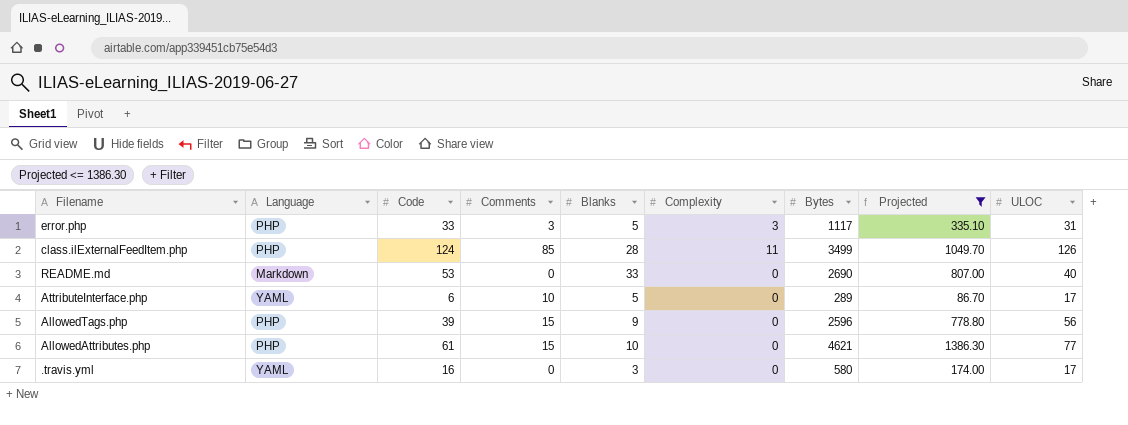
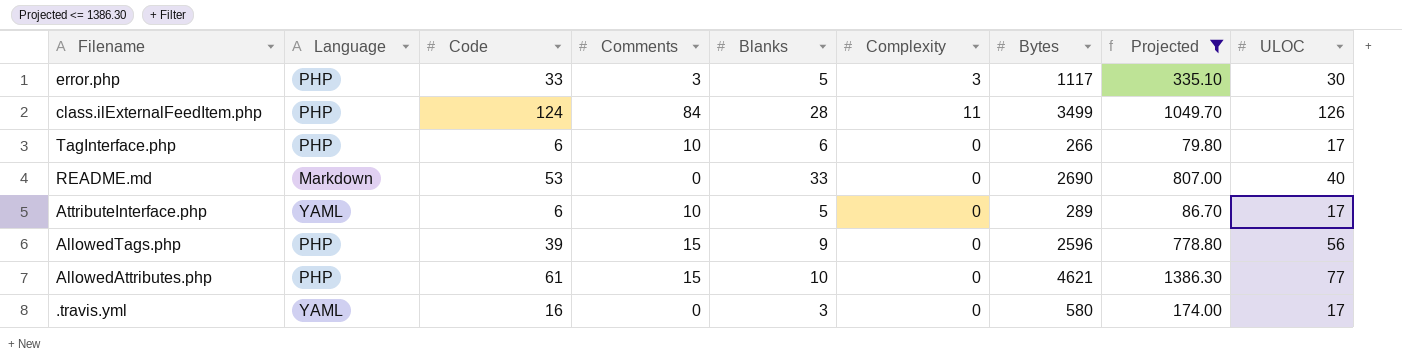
error.php | ULOC: 31 -> 30
class.ilExternalFeedItem.php | Comments: 85 -> 84
row TagInterface.php: none -> PHP | 6 | 10 | 6 | 0 | 266 | 79.80 | 17

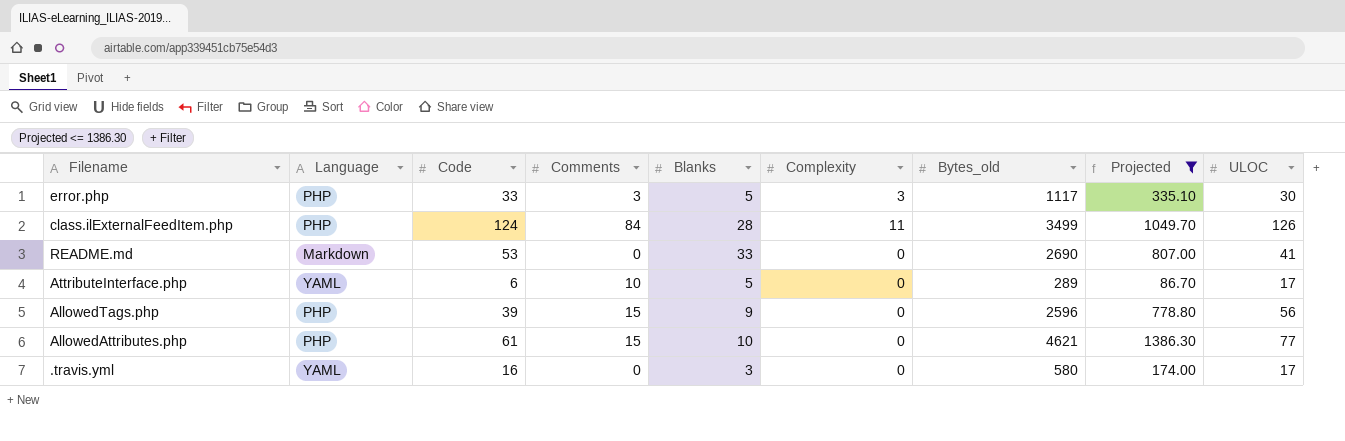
column name: Bytes -> Bytes_old
row TagInterface.php: PHP | 6 | 10 | 6 | 0 | 266 | 79.80 | 17 -> none
README.md | ULOC: 40 -> 41

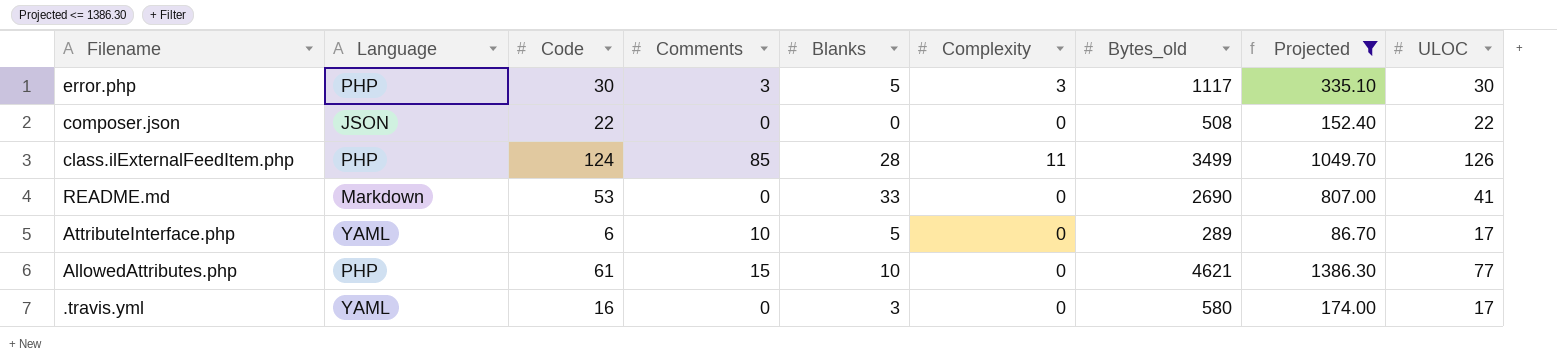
row AllowedTags.php: PHP | 39 | 15 | 9 | 0 | 2596 | 778.80 | 56 -> none
error.php | Code: 33 -> 30
row composer.json: none -> JSON | 22 | 0 | 0 | 0 | 508 | 152.40 | 22
class.ilExternalFeedItem.php | Comments: 84 -> 85

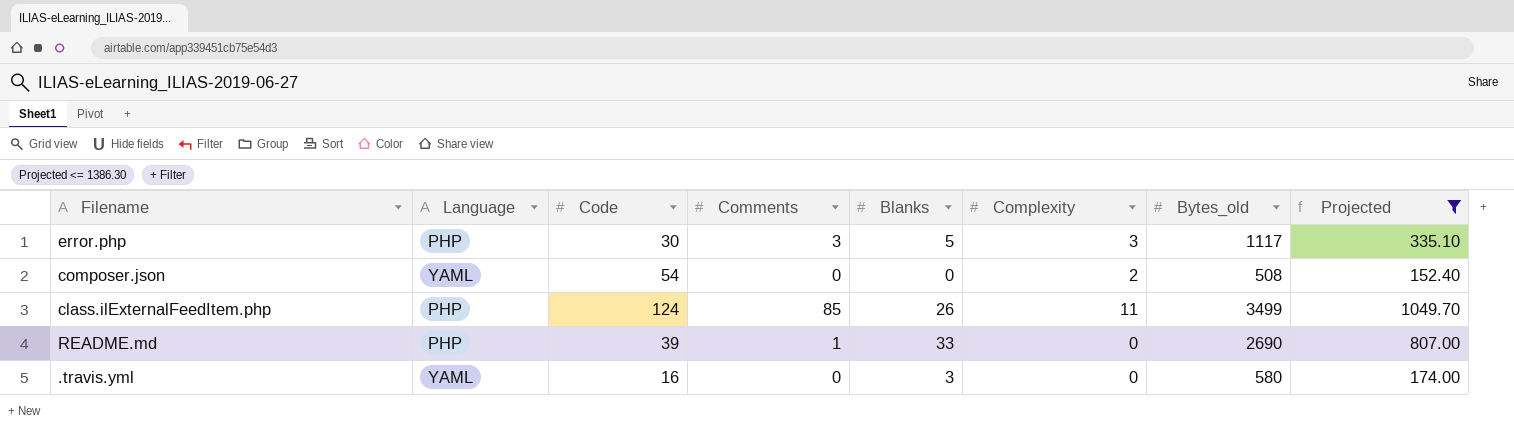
column ULOC | position: 9 -> none
row AttributeInterface.php: YAML | 6 | 10 | 5 | 0 | 289 | 86.70 | 17 -> none
row AllowedAttributes.php: PHP | 61 | 15 | 10 | 0 | 4621 | 1386.30 | 77 -> none
composer.json | Language: JSON -> YAML
composer.json | Code: 22 -> 54
composer.json | Complexity: 0 -> 2
class.ilExternalFeedItem.php | Blanks: 28 -> 26
README.md | Language: Markdown -> PHP
README.md | Code: 53 -> 39
README.md | Comments: 0 -> 1

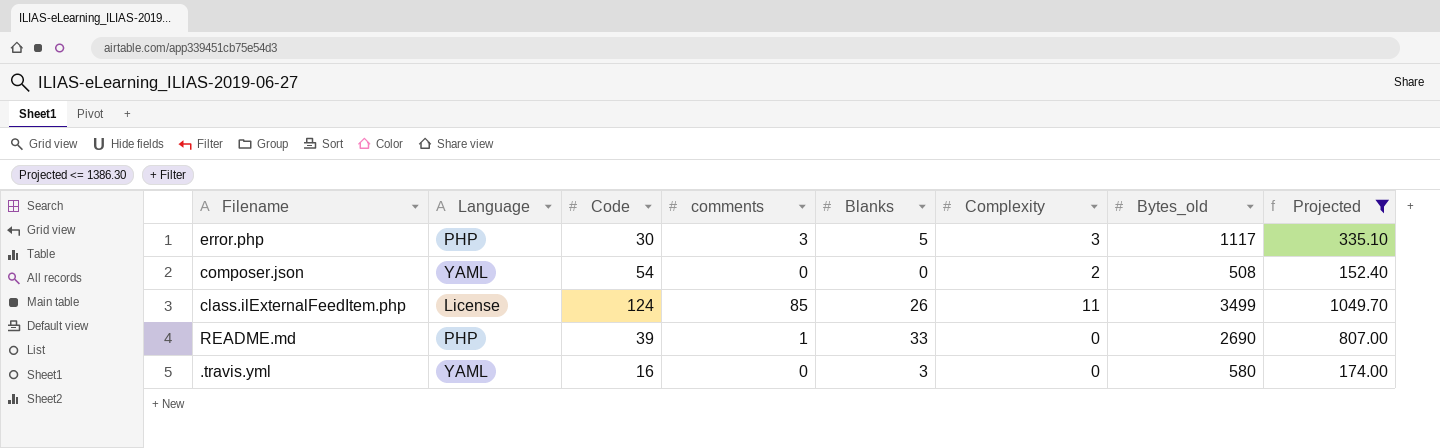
column name: Comments -> comments
class.ilExternalFeedItem.php | Language: PHP -> License

